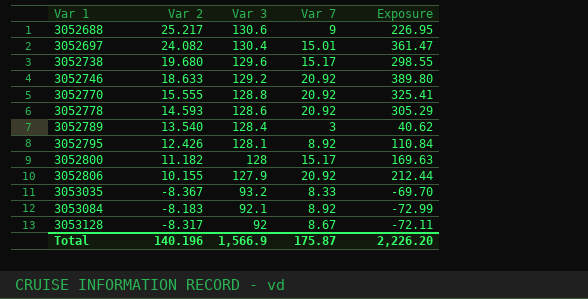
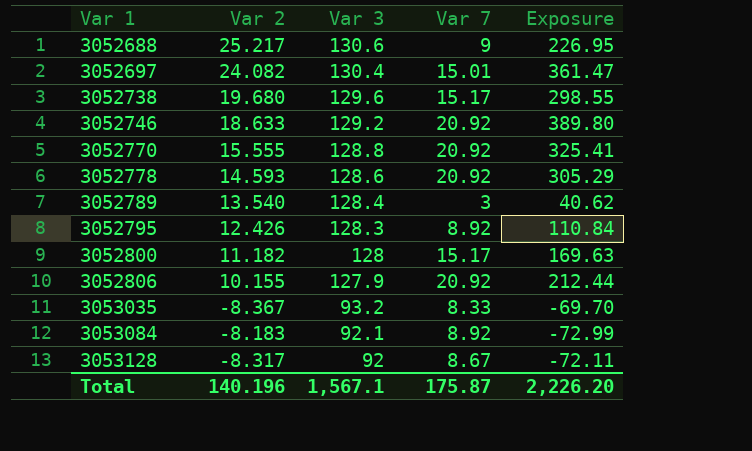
3052795 | Var 3: 128.1 -> 128.3
Total | Var 3: 1,566.9 -> 1,567.1

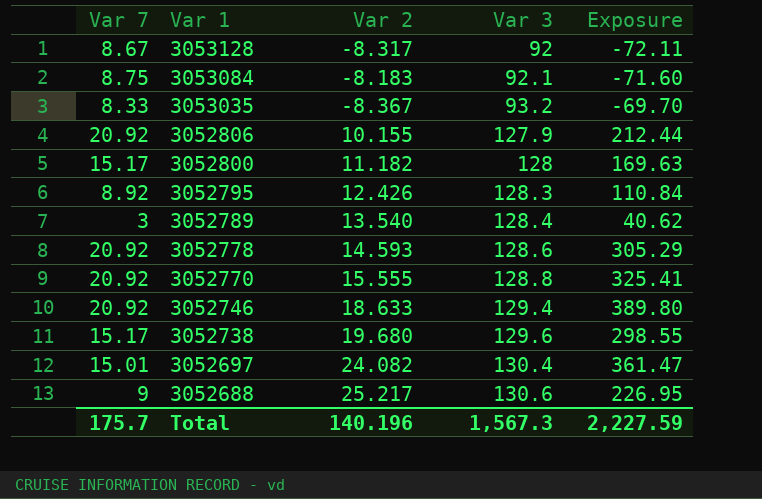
row order: Var 1 ascending -> Var 1 descending
column Var 7 | position: 4 -> 1
3053084 | Var 7: 8.92 -> 8.75
3053084 | Exposure: -72.99 -> -71.60
3052746 | Var 3: 129.2 -> 129.4
Total | Var 7: 175.87 -> 175.7
Total | Var 3: 1,567.1 -> 1,567.3
Total | Exposure: 2,226.20 -> 2,227.59

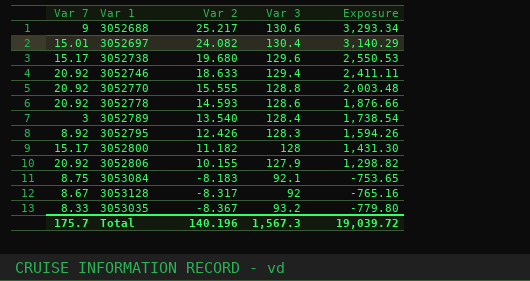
row order: Var 1 descending -> Var 2 descending
column Exposure | formula: [Var 7] * [Var 2] -> [Var 2] * [Var 3]
Total | Exposure: 2,227.59 -> 19,039.72

